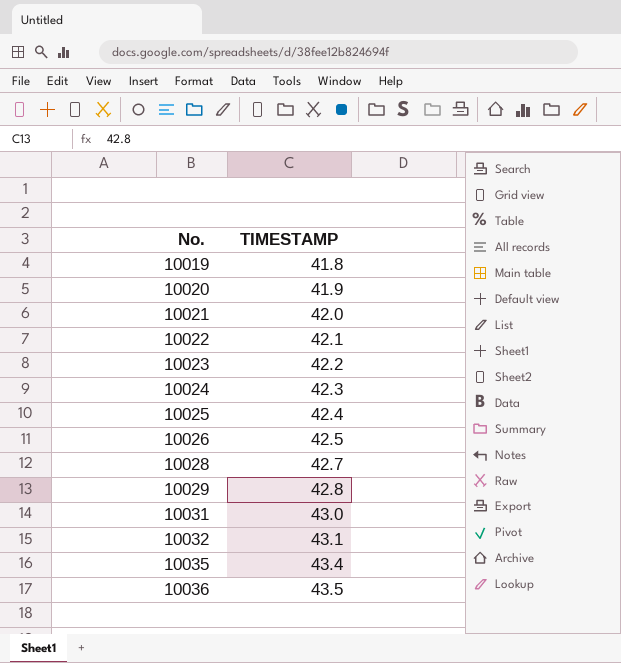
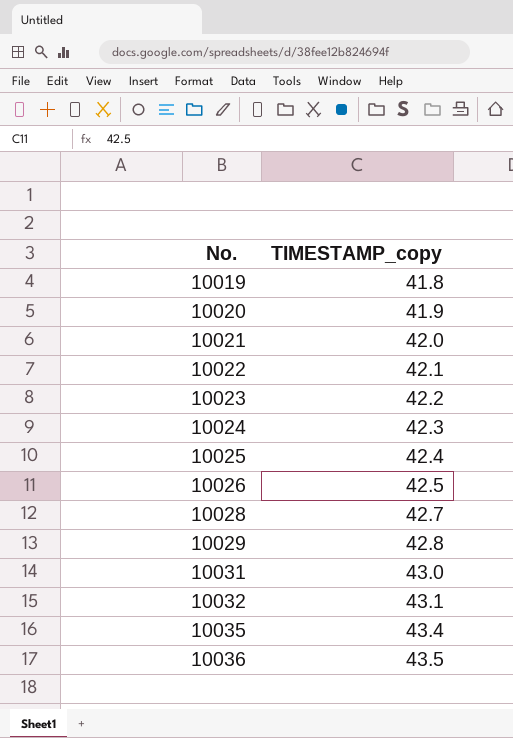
column name: TIMESTAMP -> TIMESTAMP_copy

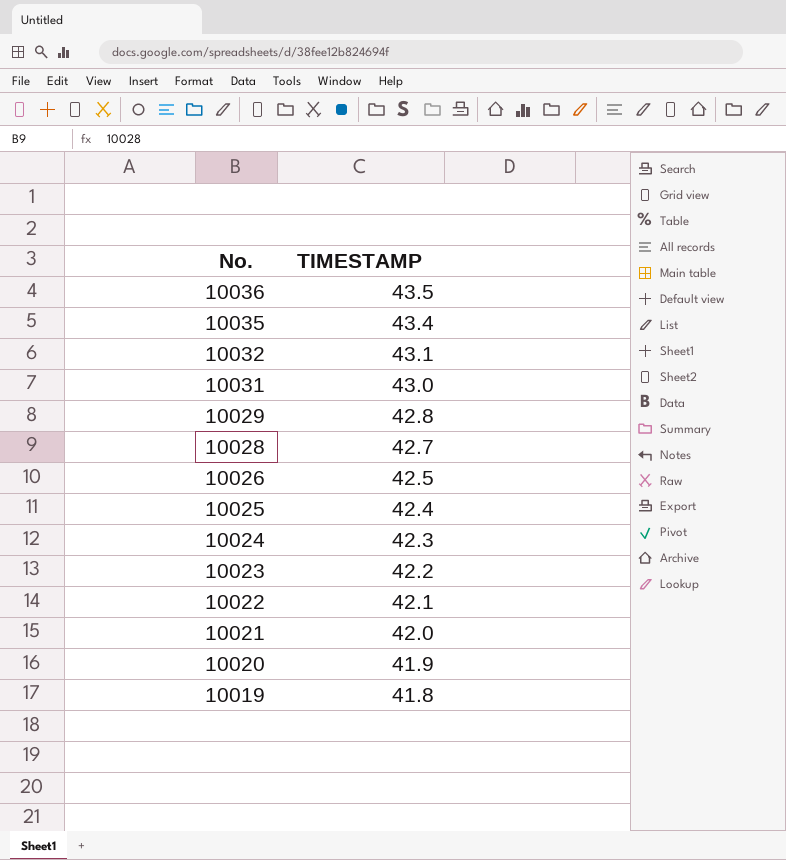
row order: No. ascending -> No. descending
column name: TIMESTAMP_copy -> TIMESTAMP

